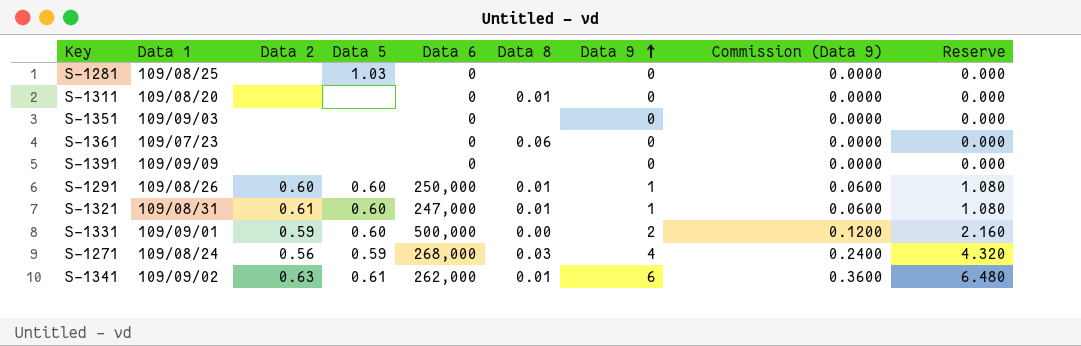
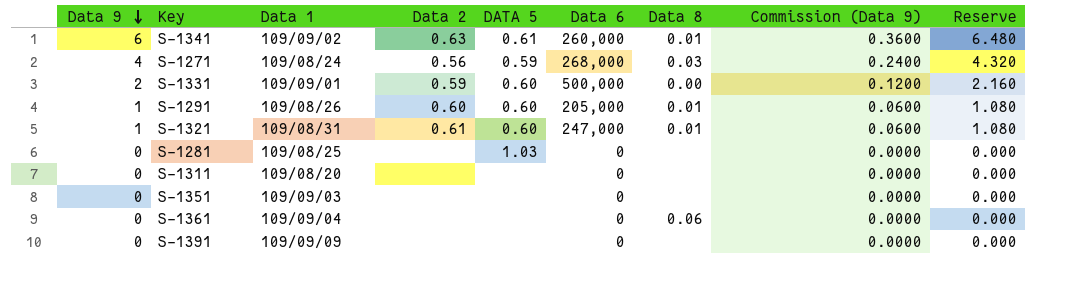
row order: Data 9 ascending -> Data 9 descending
column Data 9 | position: 7 -> 1
column name: Data 5 -> DATA 5
S-1341 | Data 6: 262,000 -> 260,000
S-1291 | Data 6: 250,000 -> 205,000
S-1311 | Data 8: 0.01 -> none
S-1361 | Data 1: 109/07/23 -> 109/09/04

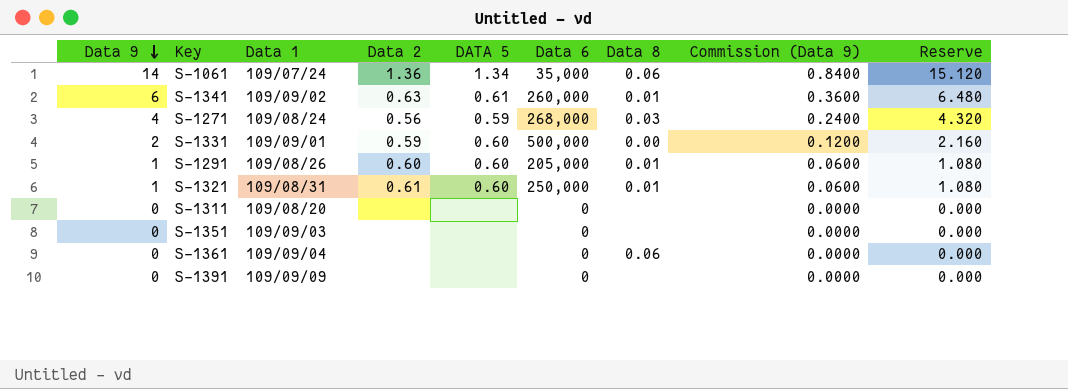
row S-1281: 0 | 109/08/25 | none | 1.03 | 0 | none | 0.0000 | 0.000 -> none
row S-1061: none -> 14 | 109/07/24 | 1.36 | 1.34 | 35,000 | 0.06 | 0.8400 | 15.120
S-1321 | Data 6: 247,000 -> 250,000

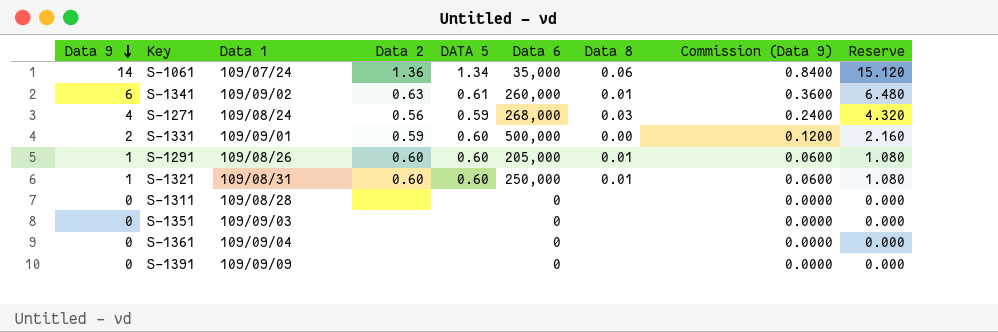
S-1321 | Data 2: 0.61 -> 0.60
S-1311 | Data 1: 109/08/20 -> 109/08/28
S-1361 | Data 8: 0.06 -> none

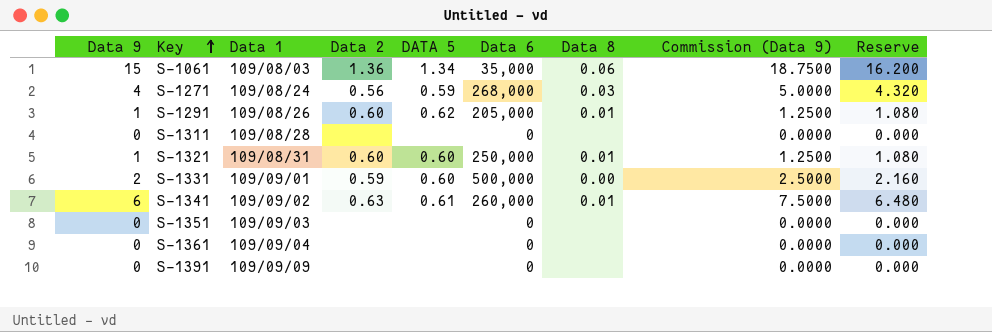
row order: Data 9 descending -> Key ascending
column Commission (Data 9) | formula: [Data 9] * 0.06 -> [Data 9] * 1.25
S-1061 | Data 9: 14 -> 15
S-1061 | Data 1: 109/07/24 -> 109/08/03
S-1061 | Reserve: 15.120 -> 16.200
S-1291 | DATA 5: 0.60 -> 0.62

